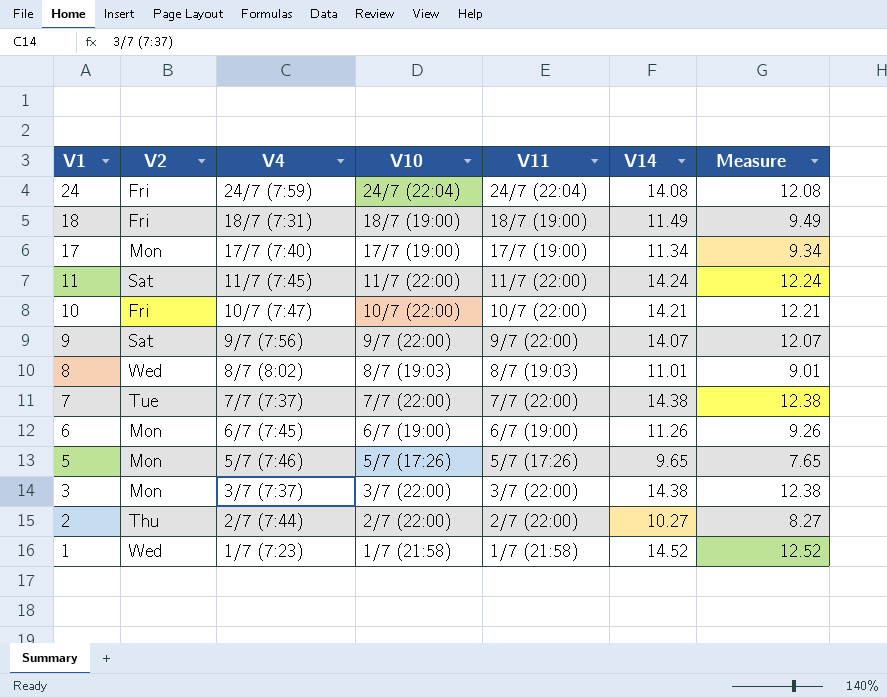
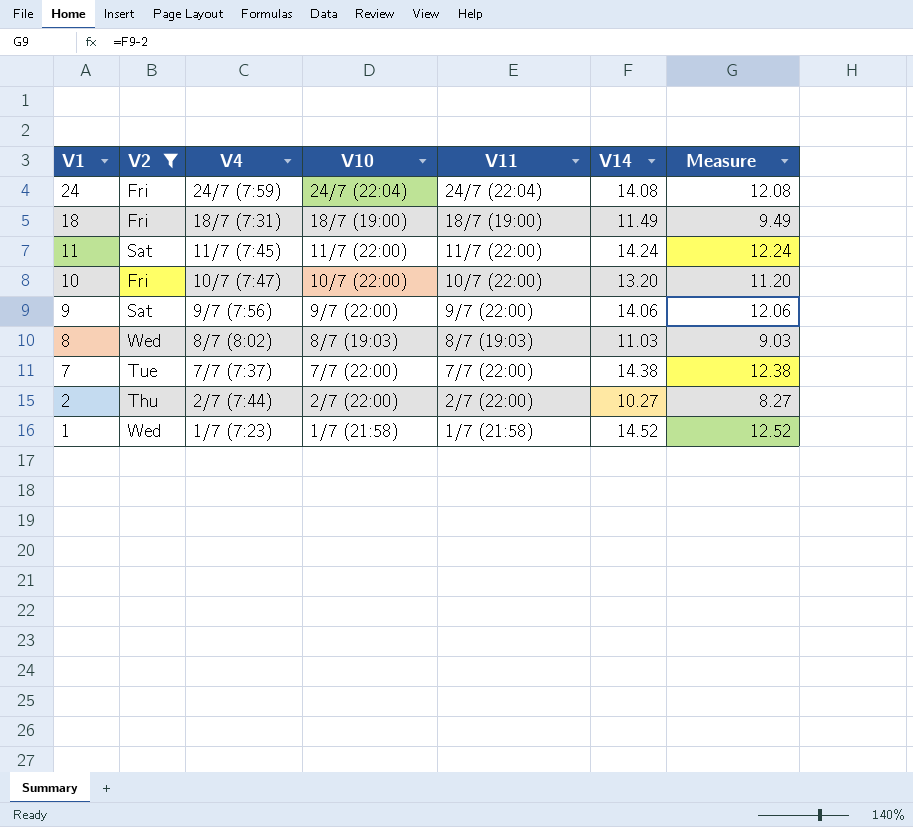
filter: none -> V2 != Mon
10 | V14: 14.21 -> 13.20
10 | Measure: 12.21 -> 11.20
9 | V14: 14.07 -> 14.06
9 | Measure: 12.07 -> 12.06
8 | V14: 11.01 -> 11.03
8 | Measure: 9.01 -> 9.03

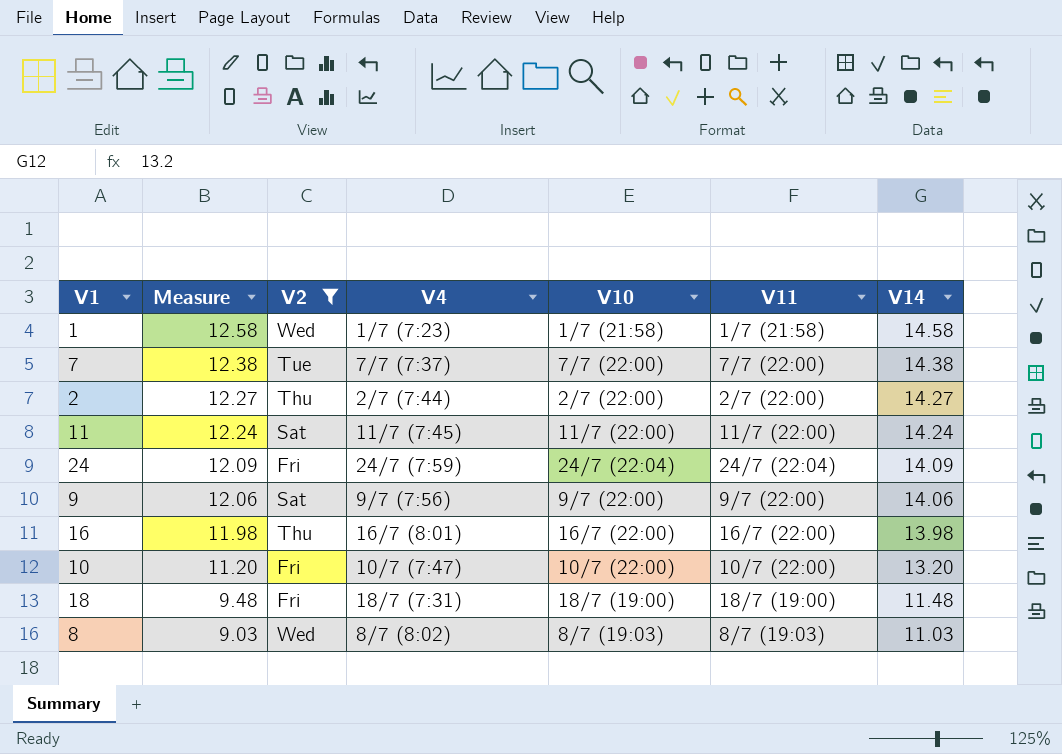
row order: V1 descending -> Measure descending
column Measure | position: 7 -> 2
1 | Measure: 12.52 -> 12.58
1 | V14: 14.52 -> 14.58
2 | Measure: 8.27 -> 12.27
2 | V14: 10.27 -> 14.27
24 | Measure: 12.08 -> 12.09
24 | V14: 14.08 -> 14.09
row 16: none -> 11.98 | Thu | 16/7 (8:01) | 16/7 (22:00) | 16/7 (22:00) | 13.98
18 | Measure: 9.49 -> 9.48
18 | V14: 11.49 -> 11.48

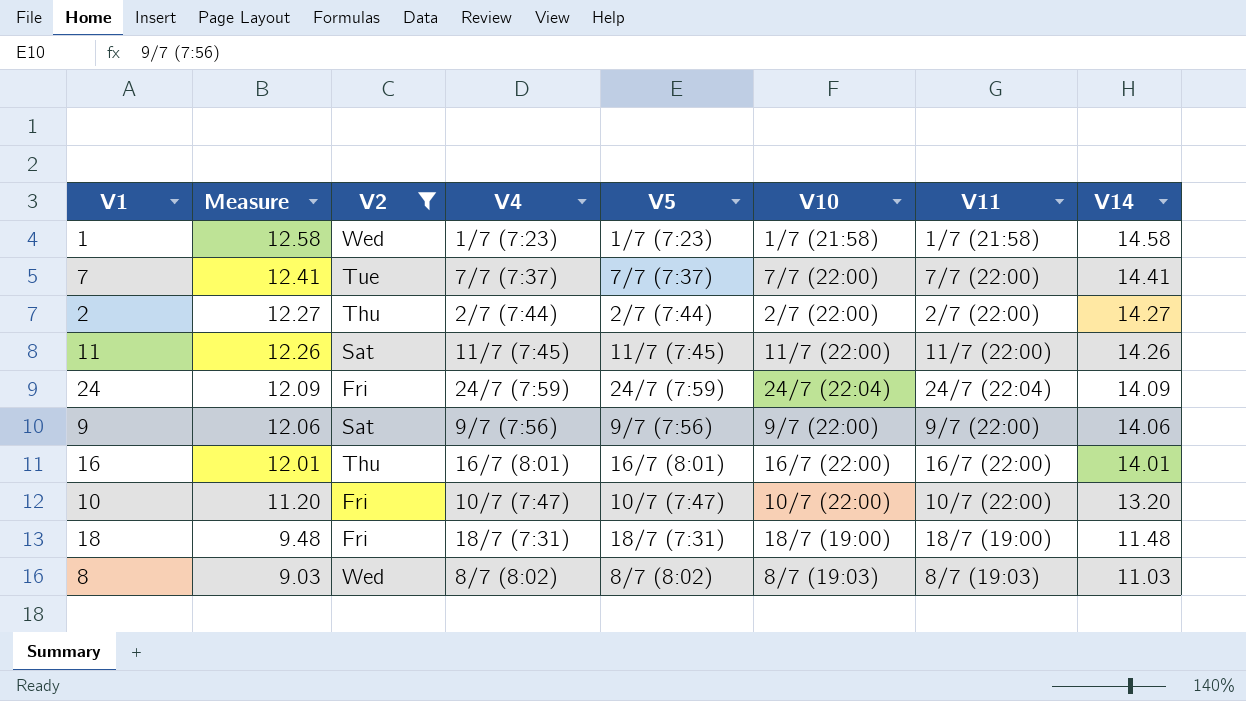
column V5 | position: none -> 5
7 | Measure: 12.38 -> 12.41
7 | V14: 14.38 -> 14.41
11 | Measure: 12.24 -> 12.26
11 | V14: 14.24 -> 14.26
16 | Measure: 11.98 -> 12.01
16 | V14: 13.98 -> 14.01

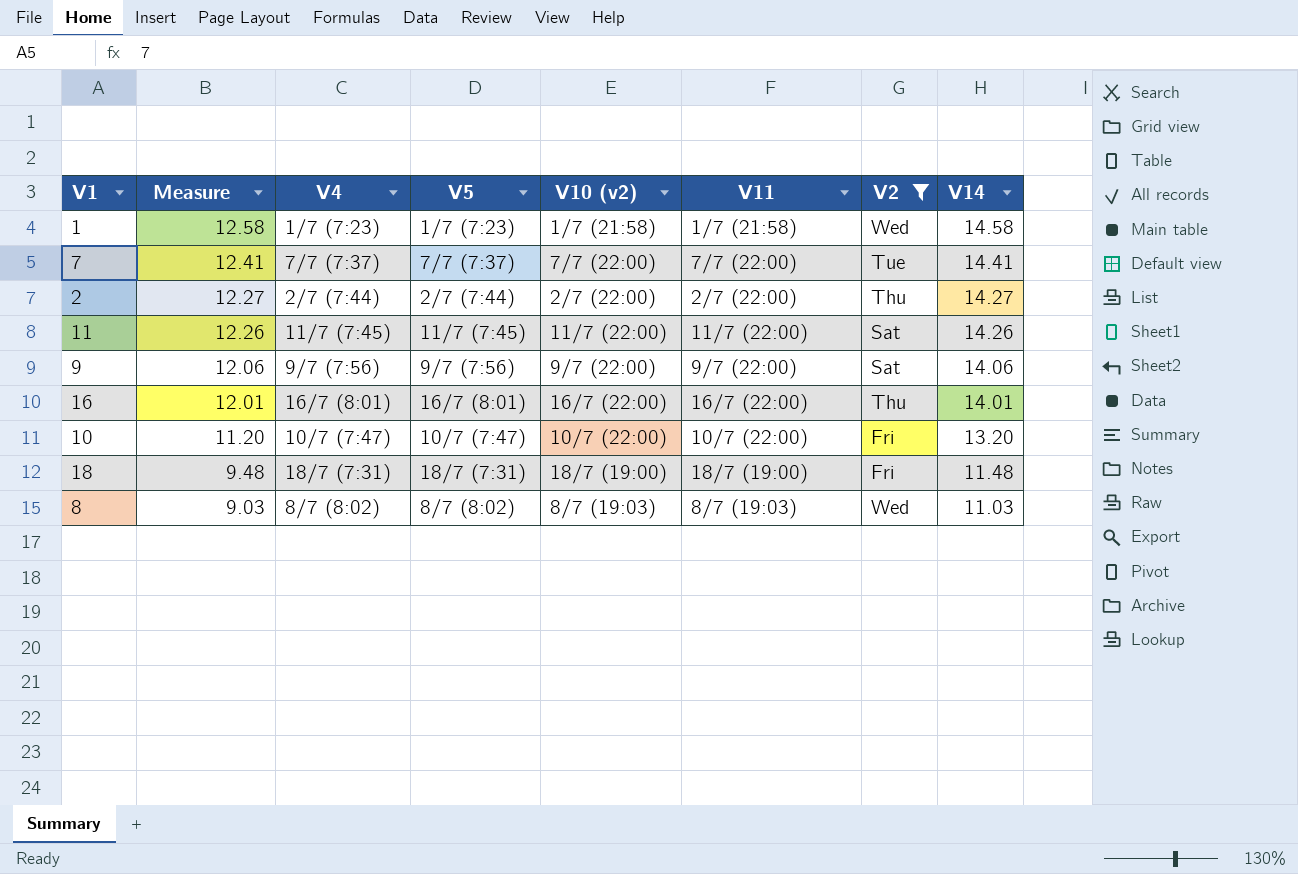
column name: V10 -> V10 (v2)
column V2 | position: 3 -> 7
row 24: 12.09 | Fri | 24/7 (7:59) | 24/7 (7:59) | 24/7 (22:04) | 24/7 (22:04) | 14.09 -> none

